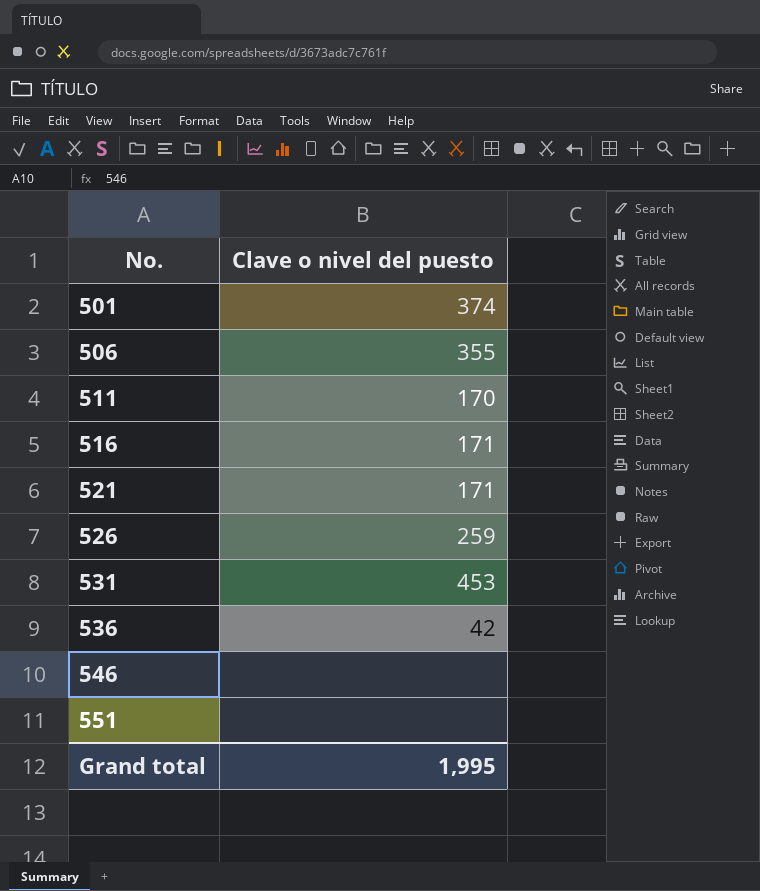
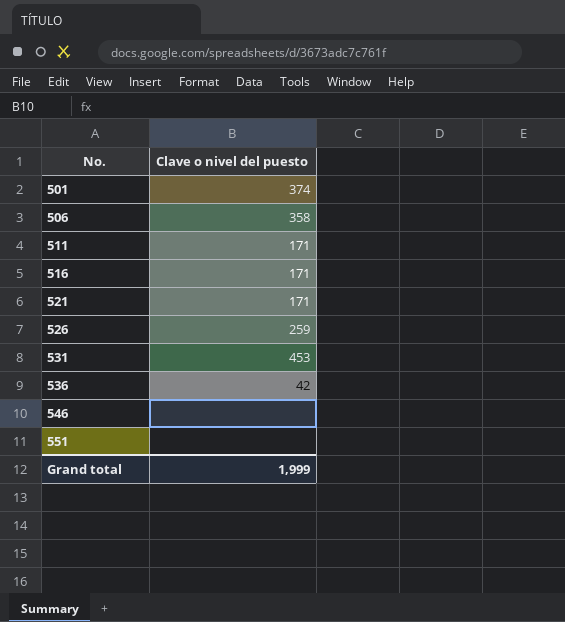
506 | Clave o nivel del puesto: 355 -> 358
511 | Clave o nivel del puesto: 170 -> 171
Grand total | Clave o nivel del puesto: 1,995 -> 1,999

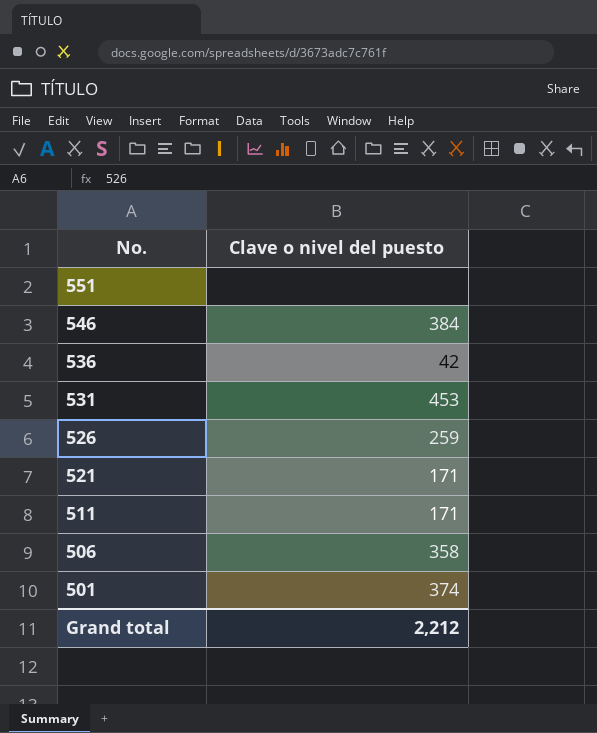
row order: No. ascending -> No. descending
row 516: 171 -> none
546 | Clave o nivel del puesto: none -> 384
Grand total | Clave o nivel del puesto: 1,999 -> 2,212

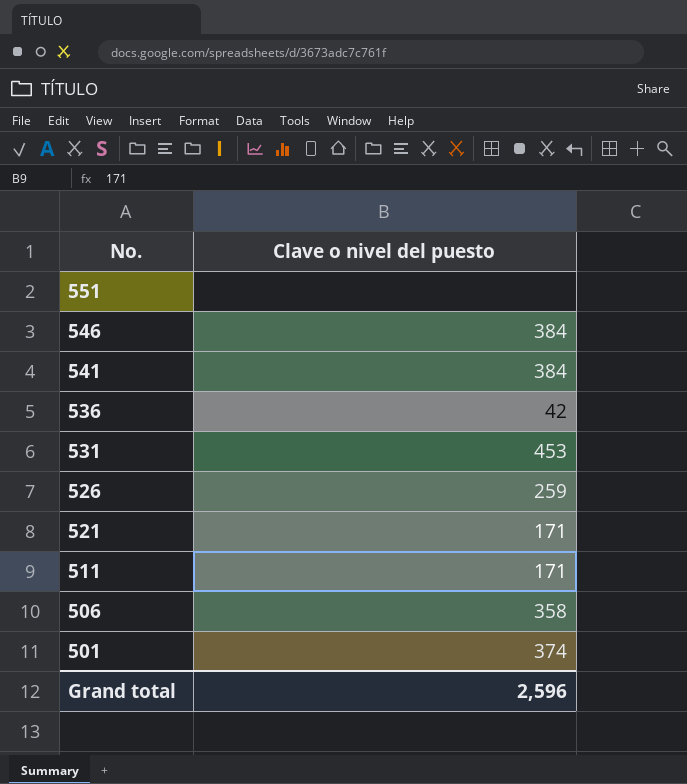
row 541: none -> 384
Grand total | Clave o nivel del puesto: 2,212 -> 2,596

